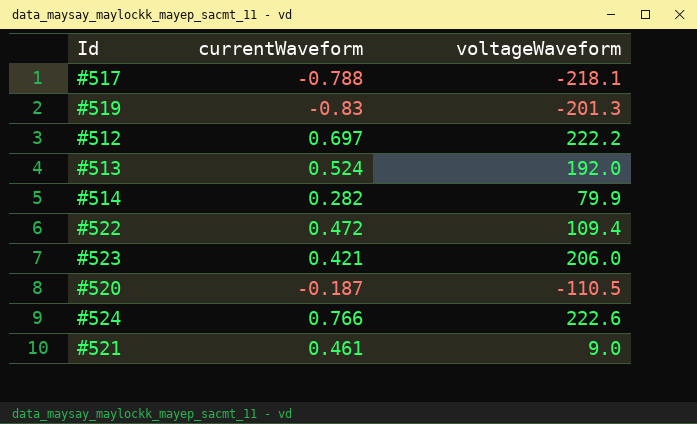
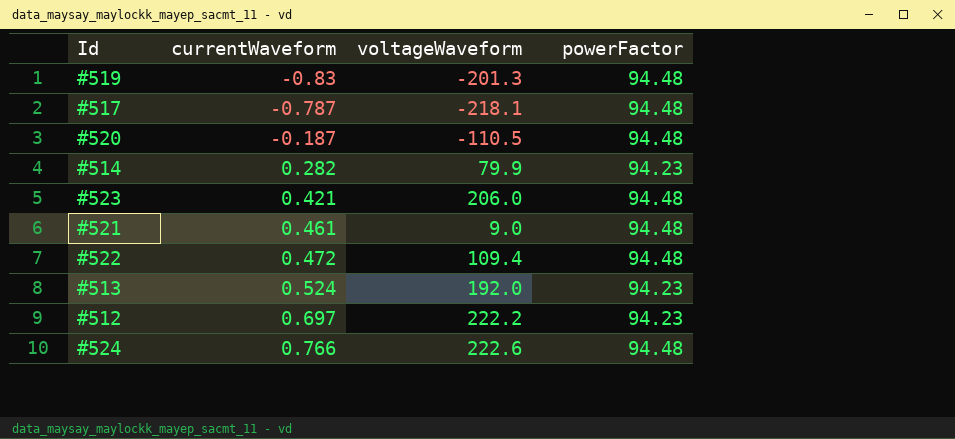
row order: none -> currentWaveform ascending
column powerFactor | position: none -> 4
#517 | currentWaveform: -0.788 -> -0.787

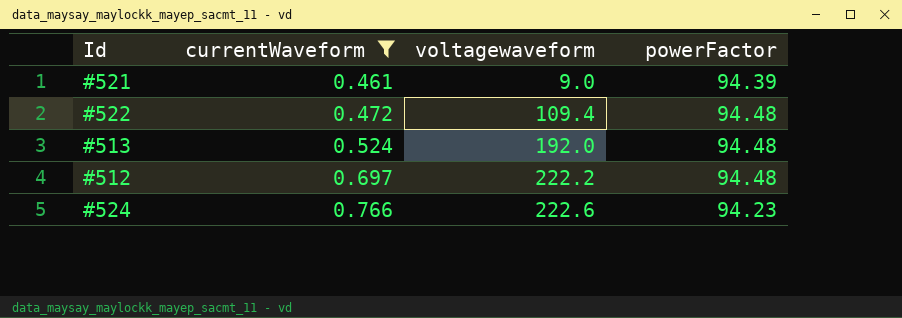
filter: none -> currentWaveform >= 0.461
column name: voltageWaveform -> voltagewaveform
#521 | powerFactor: 94.48 -> 94.39
#513 | powerFactor: 94.23 -> 94.48
#512 | powerFactor: 94.23 -> 94.48
#524 | powerFactor: 94.48 -> 94.23

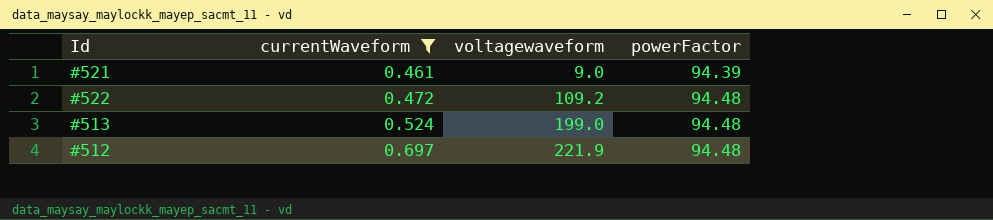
row #524: 0.766 | 222.6 | 94.23 -> none
#522 | voltagewaveform: 109.4 -> 109.2
#513 | voltagewaveform: 192.0 -> 199.0
#512 | voltagewaveform: 222.2 -> 221.9

